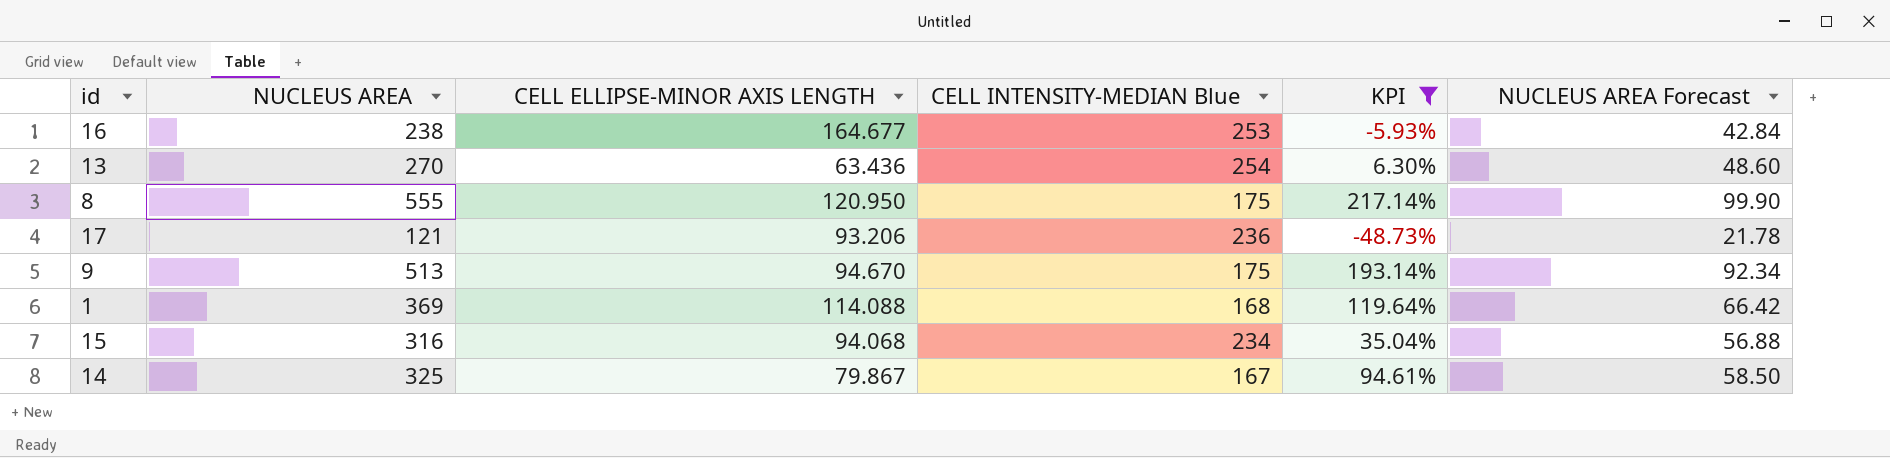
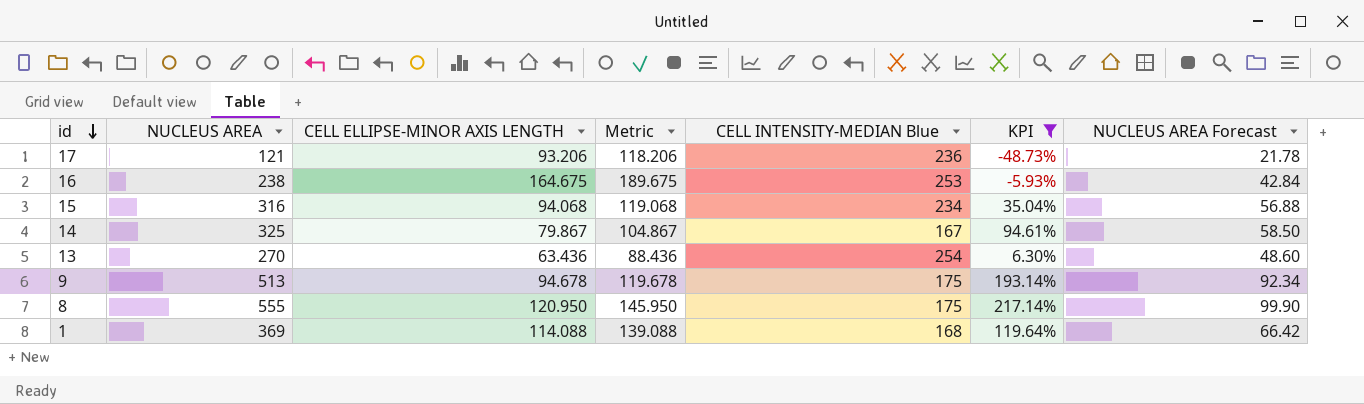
row order: none -> id descending
column Metric | formula: none -> [CELL ELLIPSE-MINOR AXIS LENGTH] + 25
16 | CELL ELLIPSE-MINOR AXIS LENGTH: 164.677 -> 164.675
9 | CELL ELLIPSE-MINOR AXIS LENGTH: 94.670 -> 94.678

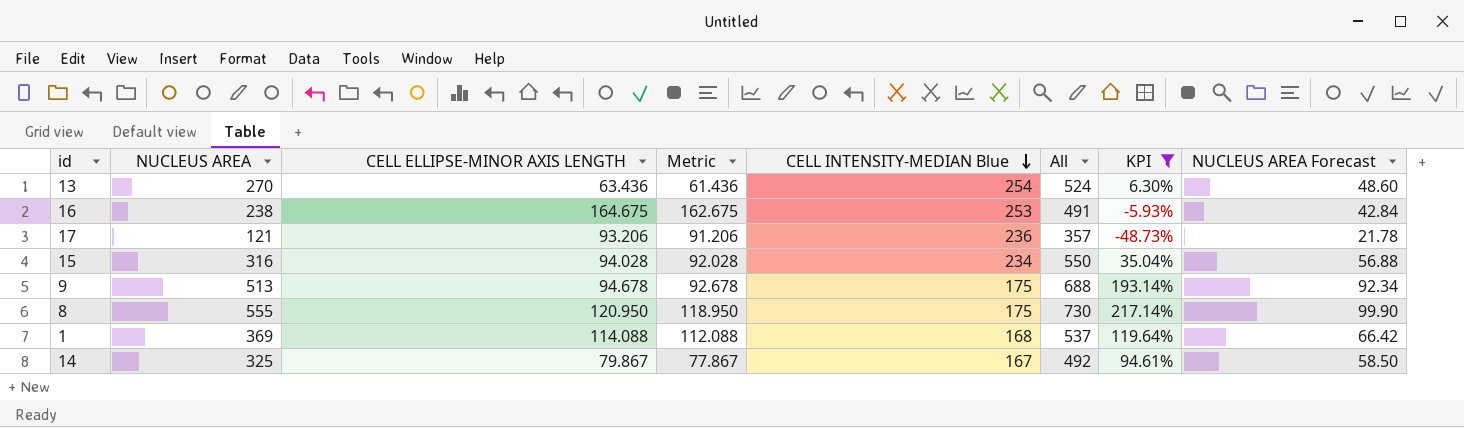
row order: id descending -> CELL INTENSITY-MEDIAN Blue descending
column Metric | formula: [CELL ELLIPSE-MINOR AXIS LENGTH] + 25 -> [CELL ELLIPSE-MINOR AXIS LENGTH] - 2
column All | formula: none -> [NUCLEUS AREA] + [CELL INTENSITY-MEDIAN Blue]
15 | CELL ELLIPSE-MINOR AXIS LENGTH: 94.068 -> 94.028

